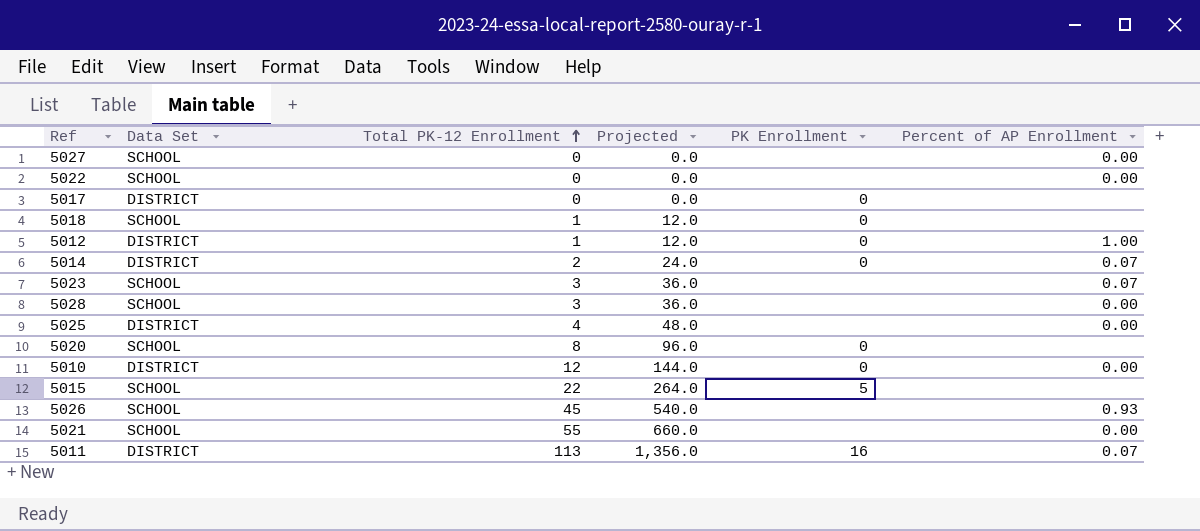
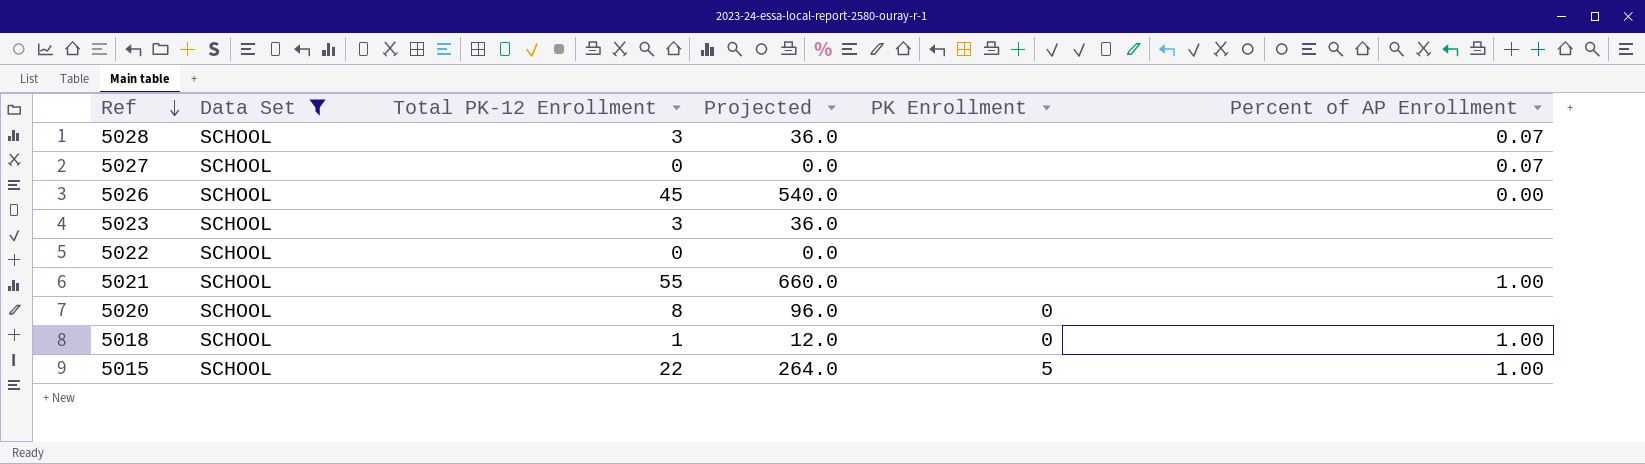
filter: none -> Data Set = SCHOOL
row order: Total PK-12 Enrollment ascending -> Ref descending
5028 | Percent of AP Enrollment: 0.00 -> 0.07
5027 | Percent of AP Enrollment: 0.00 -> 0.07
5026 | Percent of AP Enrollment: 0.93 -> 0.00
5023 | Percent of AP Enrollment: 0.07 -> none
5022 | Percent of AP Enrollment: 0.00 -> none
5021 | Percent of AP Enrollment: 0.00 -> 1.00
5018 | Percent of AP Enrollment: none -> 1.00
5015 | Percent of AP Enrollment: none -> 1.00

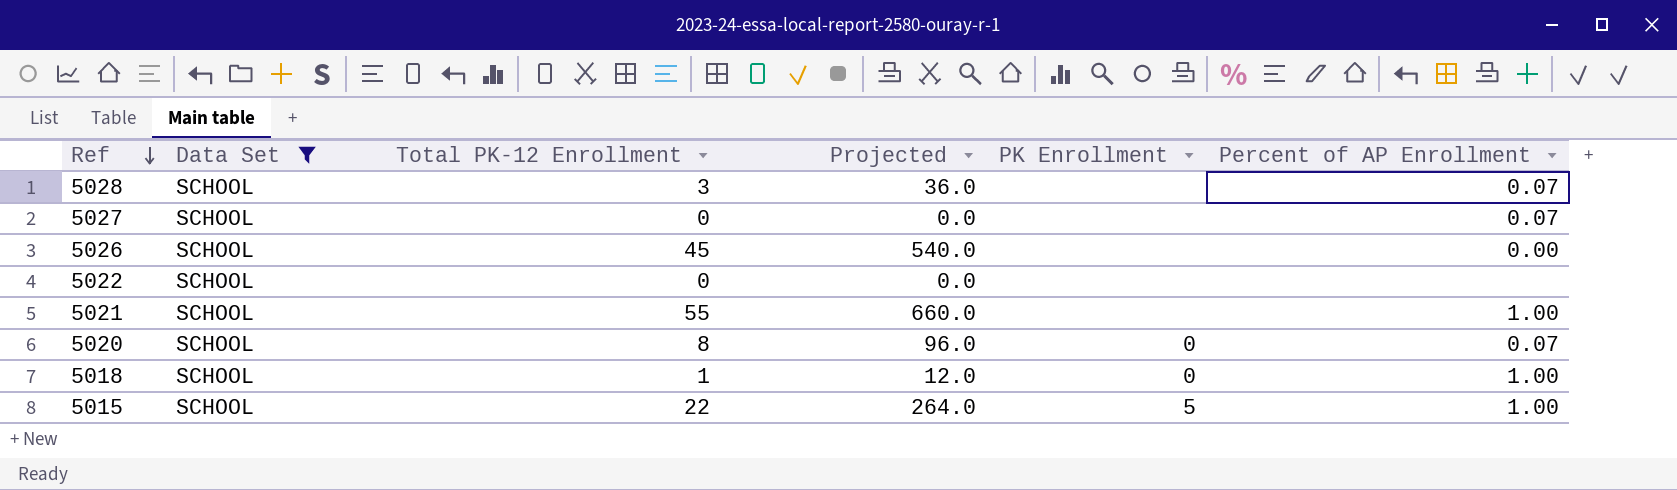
row 5023: SCHOOL | 3 | 36.0 | none | none -> none
5020 | Percent of AP Enrollment: none -> 0.07

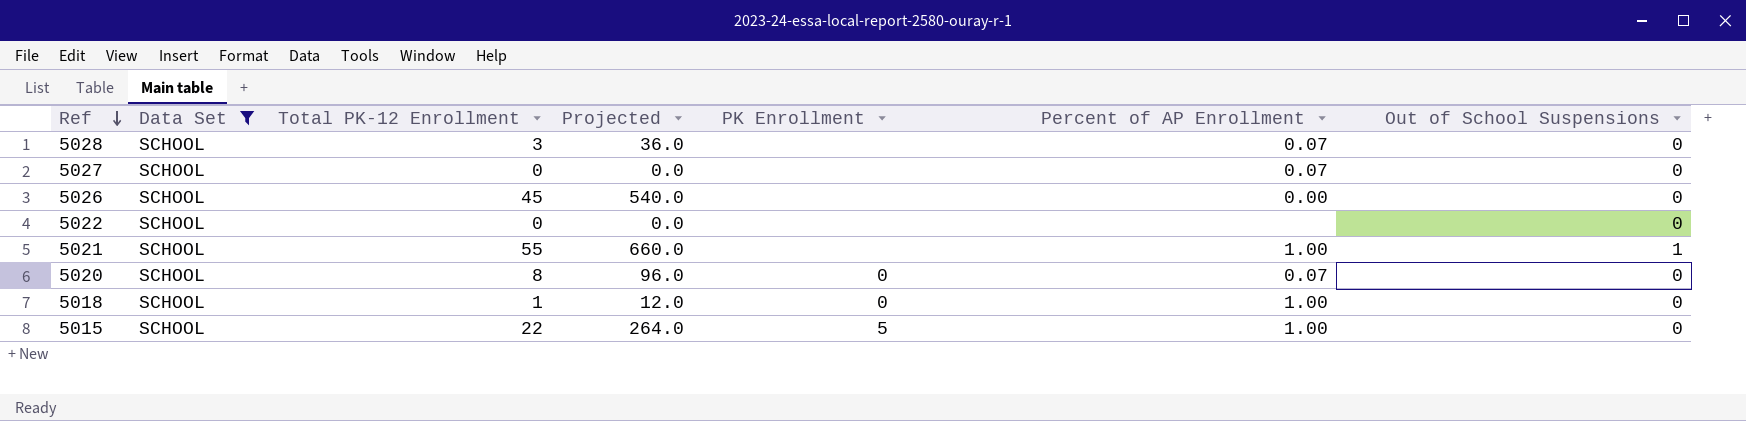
column Out of School Suspensions | position: none -> 7

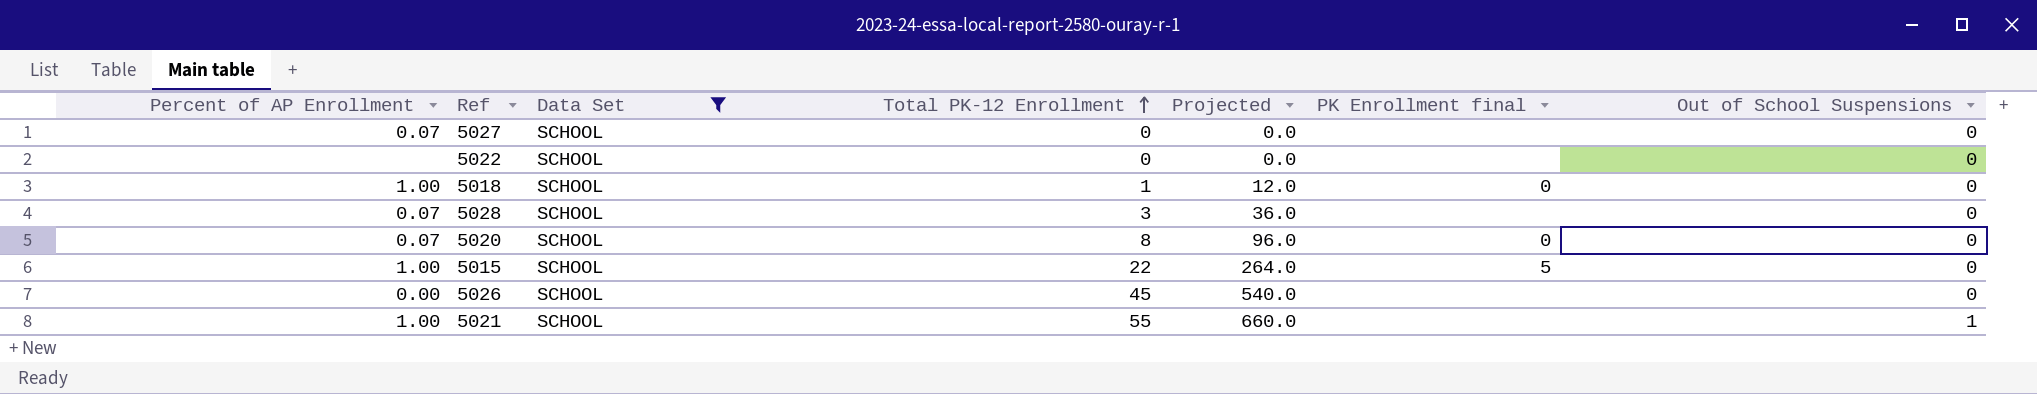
row order: Ref descending -> Total PK-12 Enrollment ascending
column Percent of AP Enrollment | position: 6 -> 1
column name: PK Enrollment -> PK Enrollment final

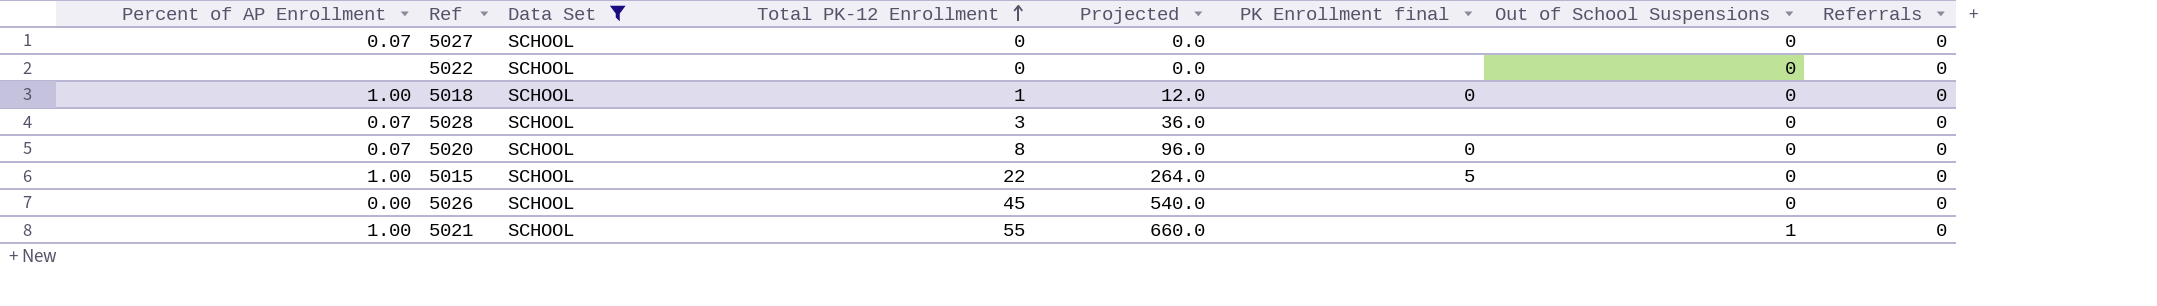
column Referrals | position: none -> 8

